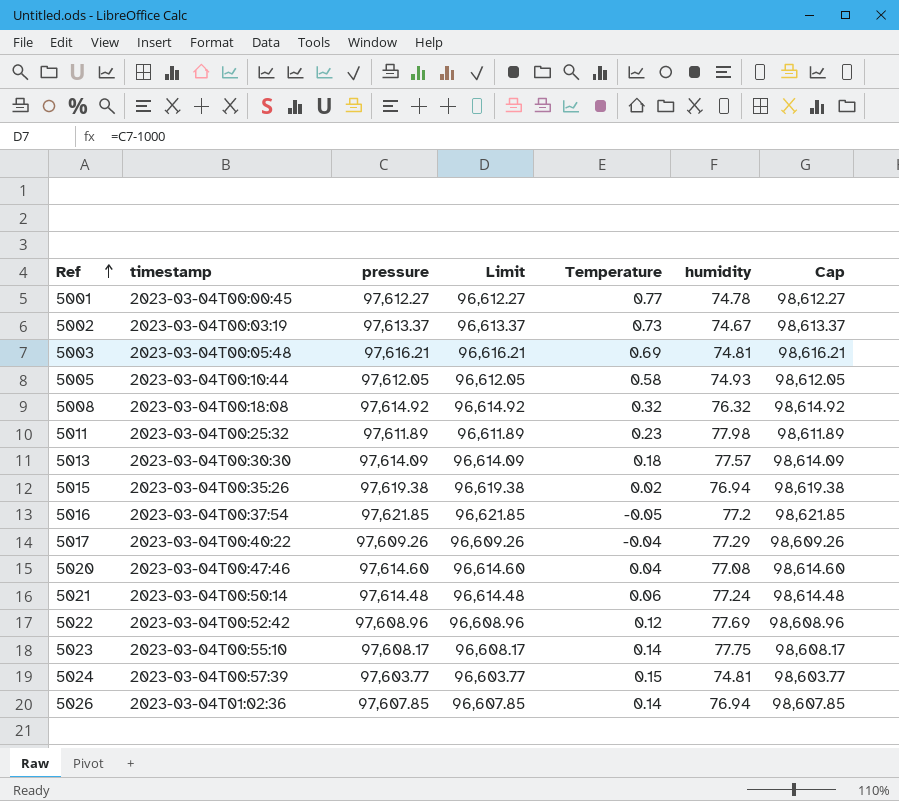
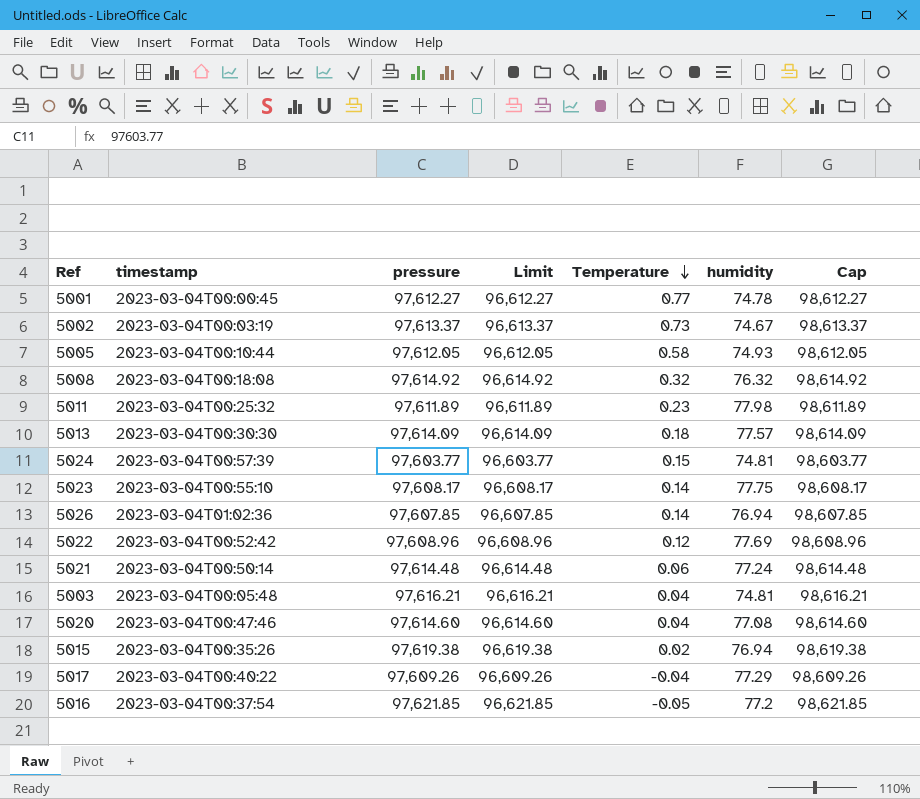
row order: Ref ascending -> Temperature descending
5003 | Temperature: 0.69 -> 0.04

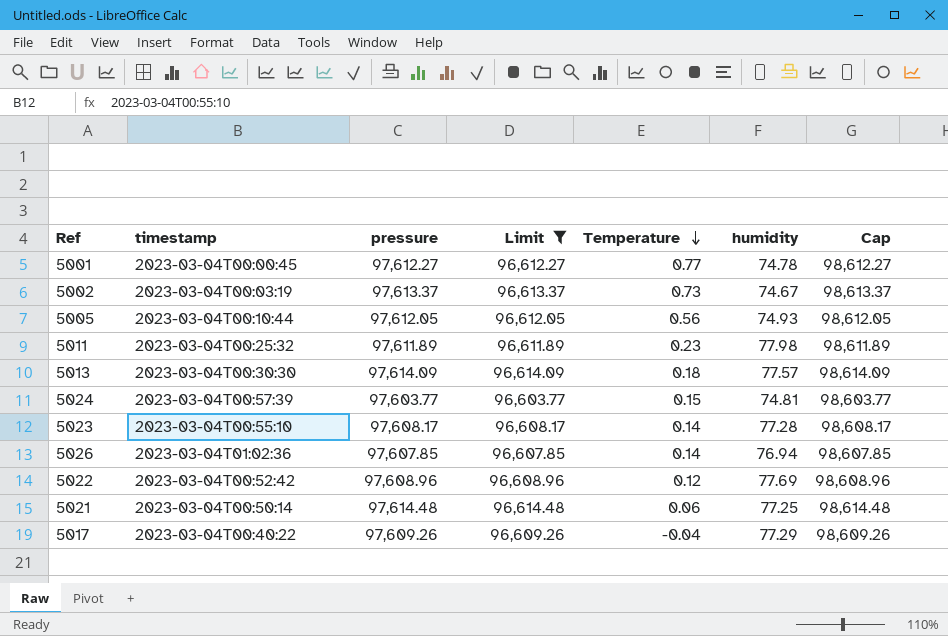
filter: none -> Limit <= 96,614.48
5005 | Temperature: 0.58 -> 0.56
5023 | humidity: 77.75 -> 77.28
5021 | humidity: 77.24 -> 77.25

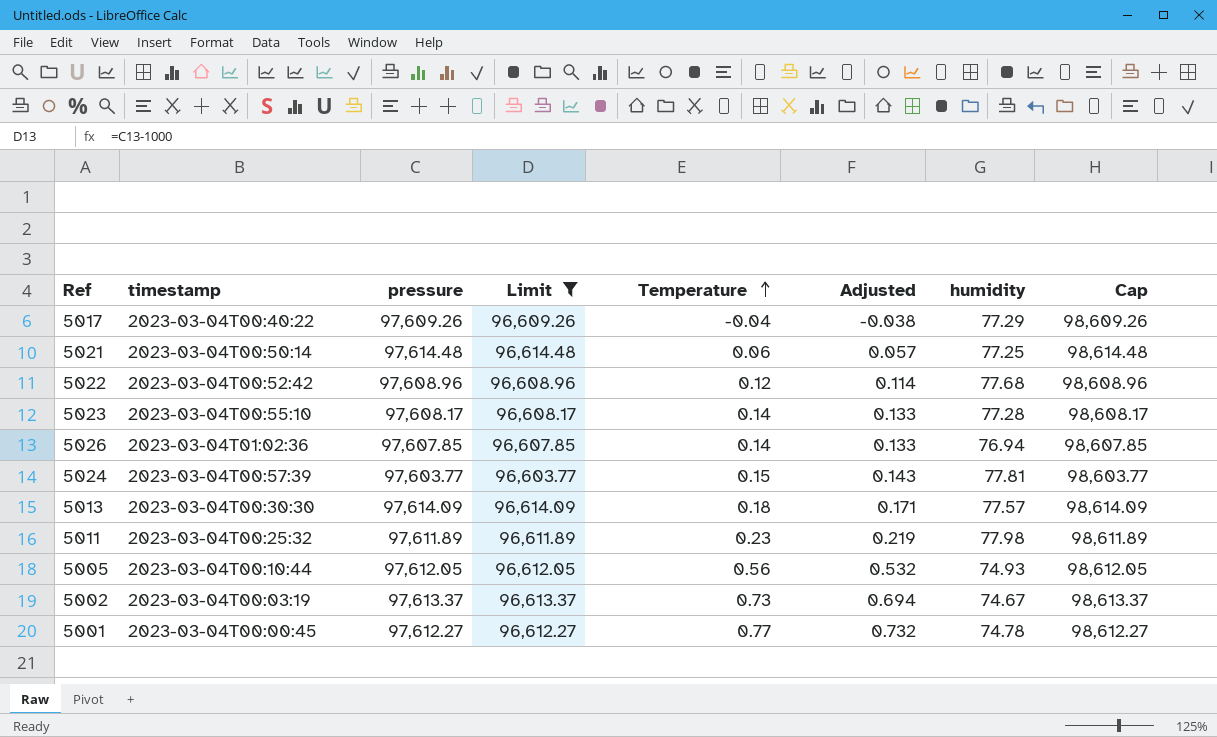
row order: Temperature descending -> Temperature ascending
column Adjusted | formula: none -> [Temperature] * 0.95
5022 | humidity: 77.69 -> 77.68
5024 | humidity: 74.81 -> 77.81

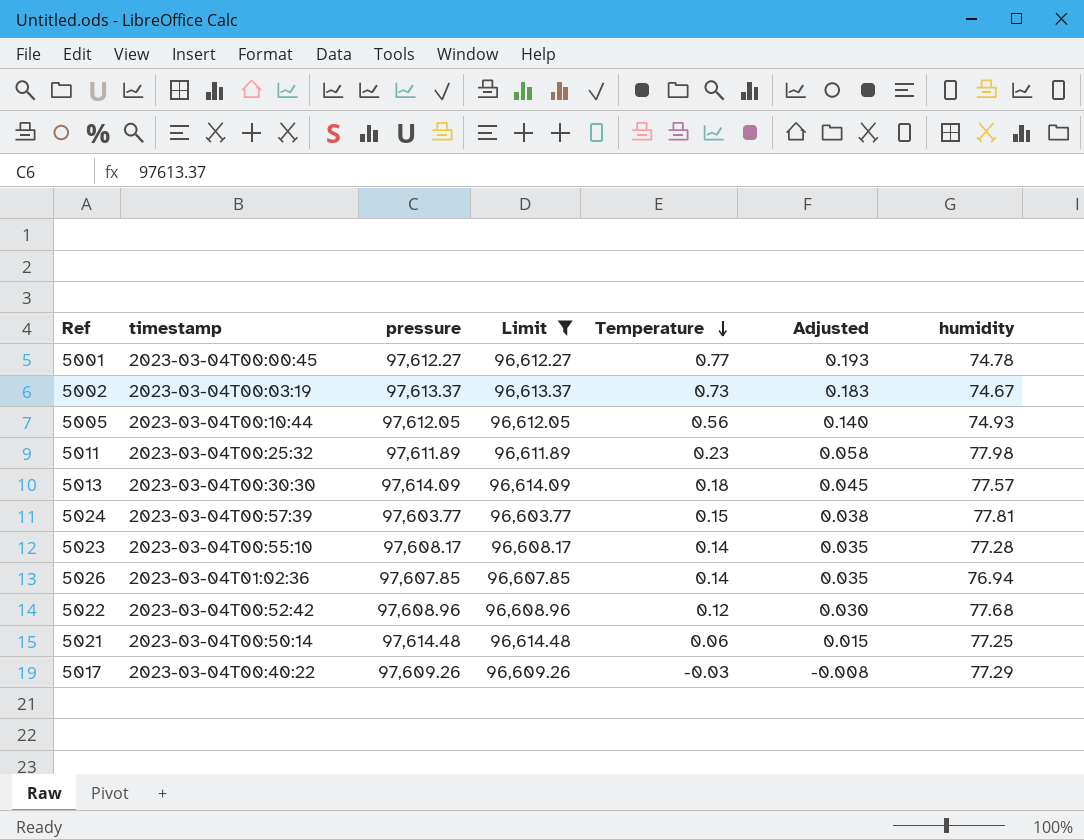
row order: Temperature ascending -> Temperature descending
column Cap | formula: [pressure] + 1000 -> none
column Adjusted | formula: [Temperature] * 0.95 -> [Temperature] * 0.25
5017 | Temperature: -0.04 -> -0.03

